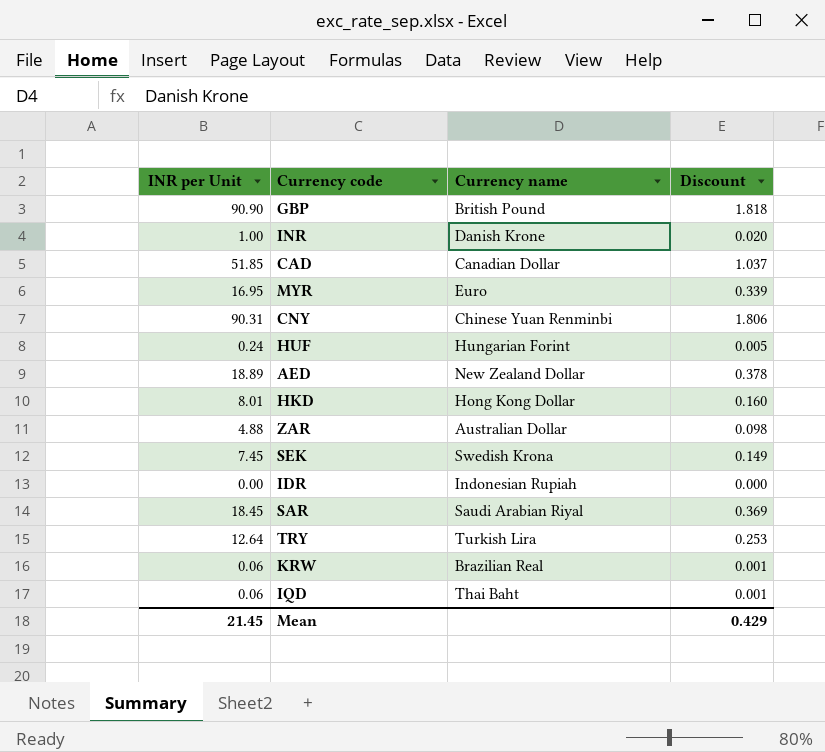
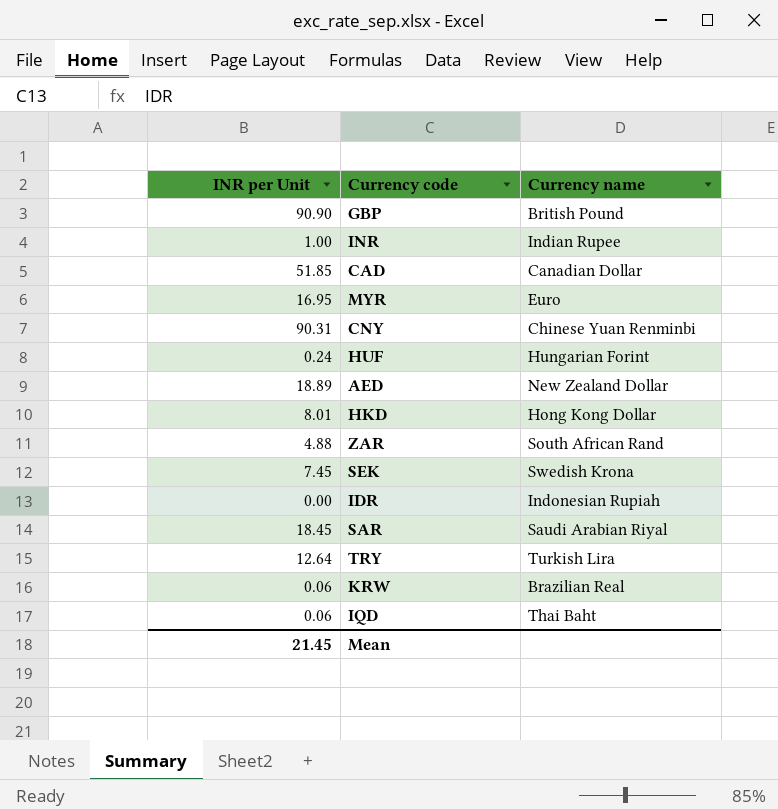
column Discount | formula: [INR per Unit] * 0.02 -> none
INR | Currency name: Danish Krone -> Indian Rupee
ZAR | Currency name: Australian Dollar -> South African Rand

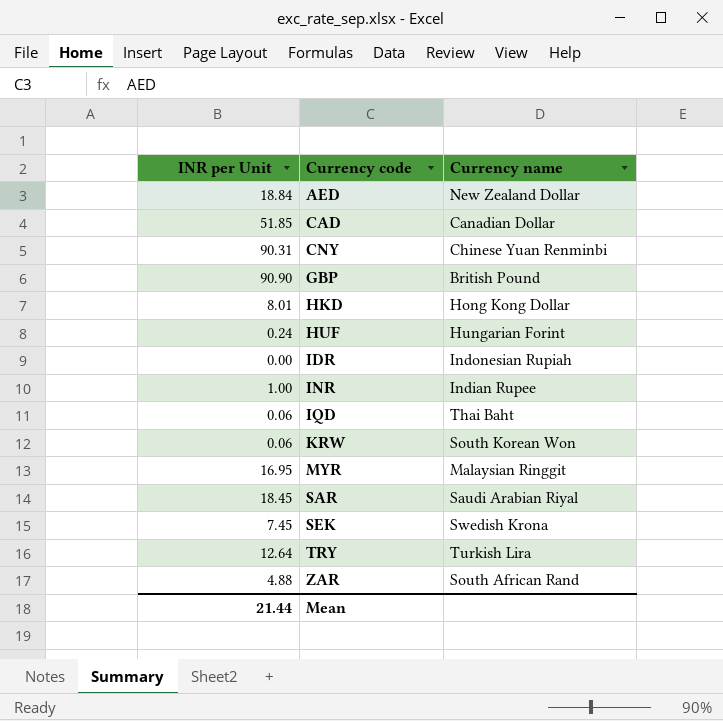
row order: none -> Currency code ascending
AED | INR per Unit: 18.89 -> 18.84
KRW | Currency name: Brazilian Real -> South Korean Won
MYR | Currency name: Euro -> Malaysian Ringgit
Mean | INR per Unit: 21.45 -> 21.44

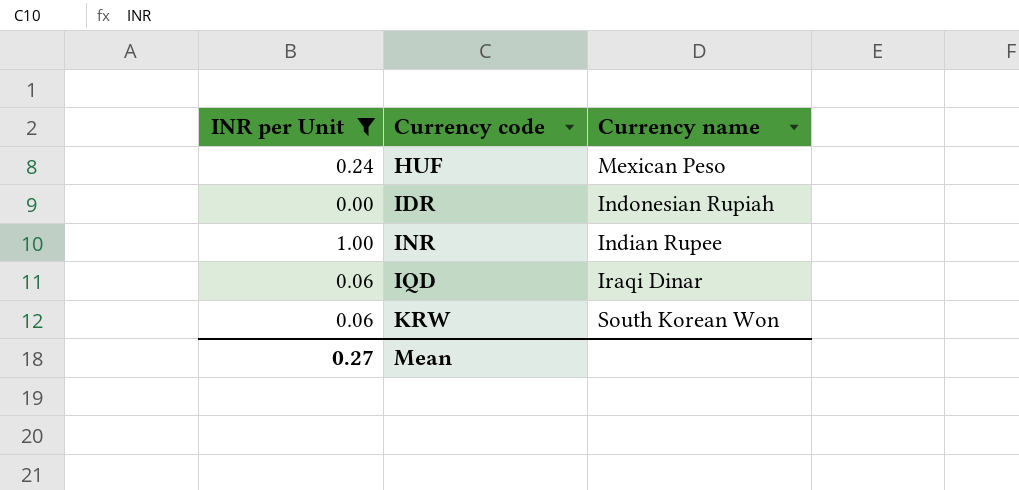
filter: none -> INR per Unit <= 1.00
HUF | Currency name: Hungarian Forint -> Mexican Peso
IQD | Currency name: Thai Baht -> Iraqi Dinar
Mean | INR per Unit: 21.44 -> 0.27

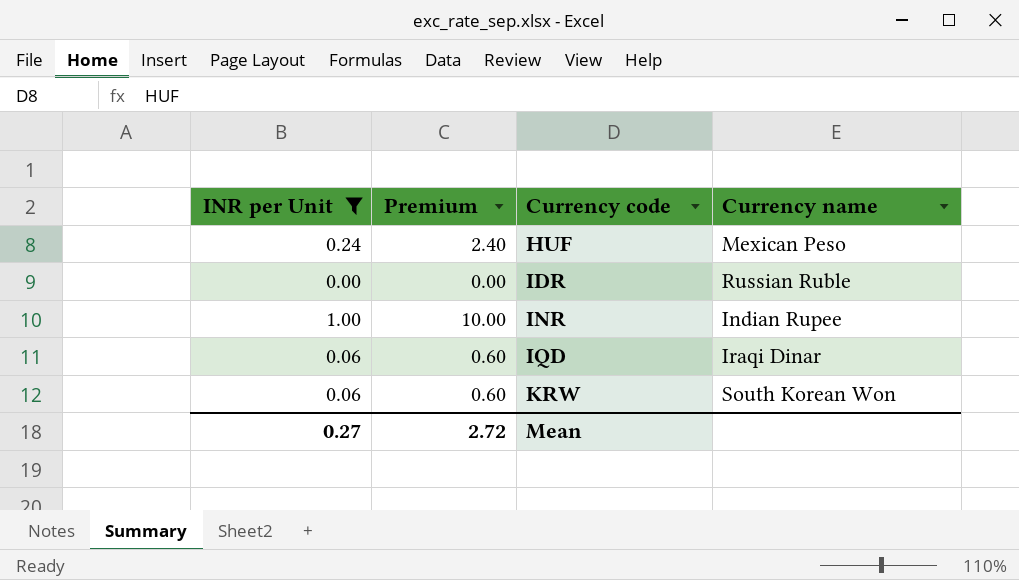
column Premium | formula: none -> [INR per Unit] * 10
IDR | Currency name: Indonesian Rupiah -> Russian Ruble

